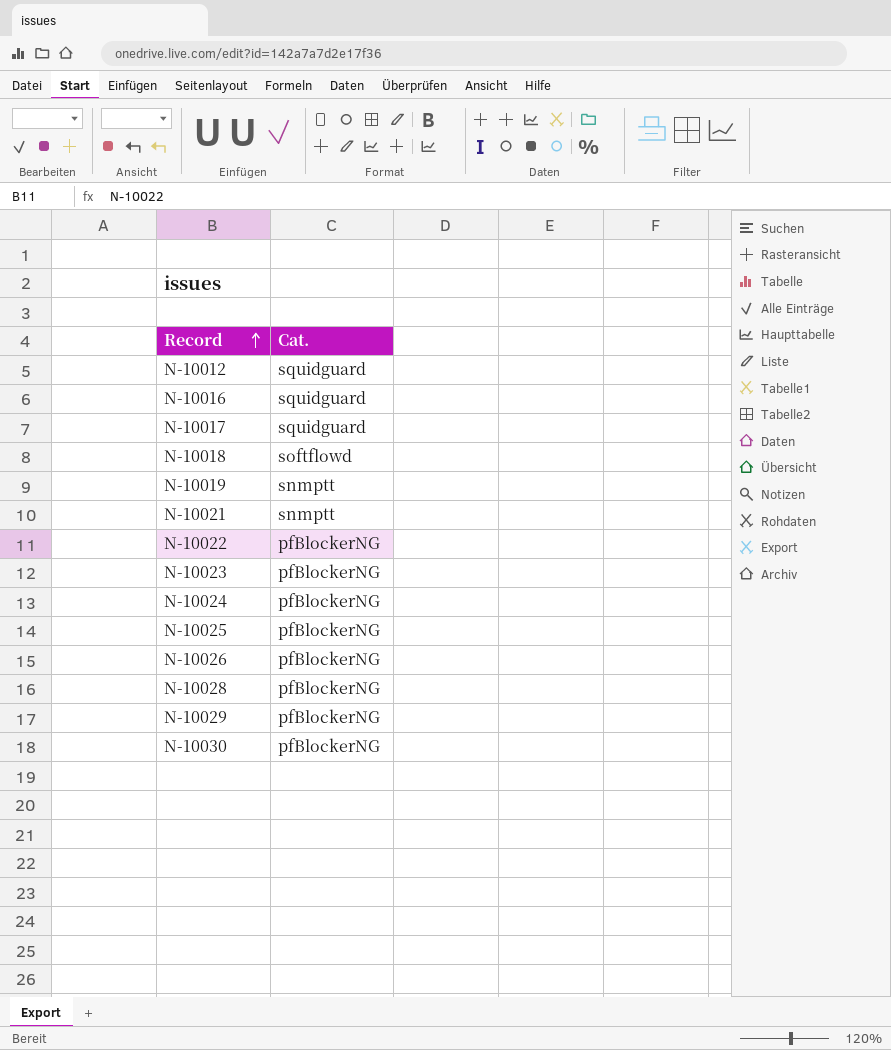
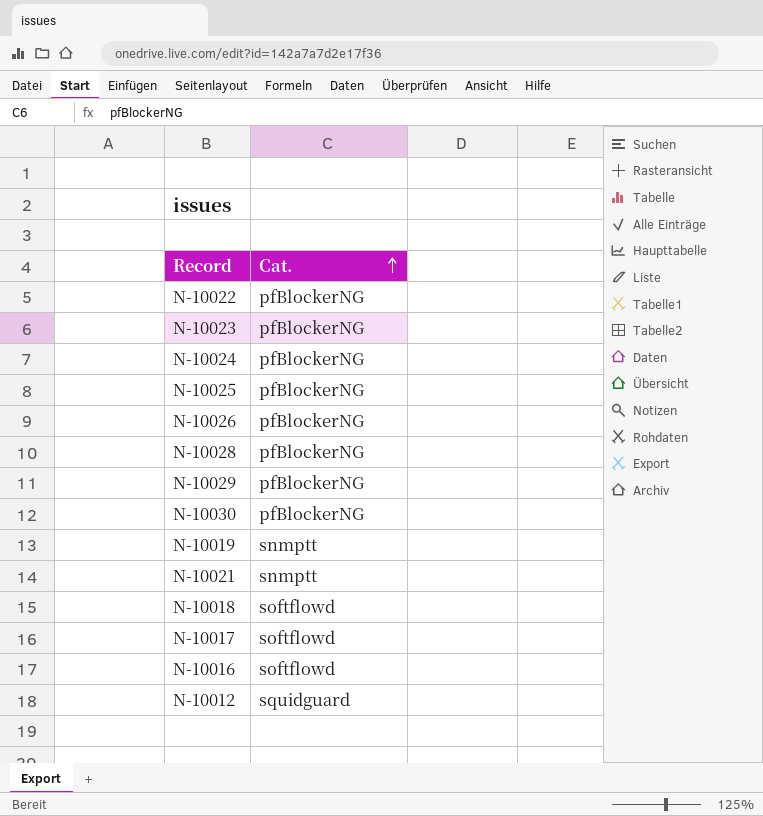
row order: Record ascending -> Cat. ascending
N-10017 | Cat.: squidguard -> softflowd
N-10016 | Cat.: squidguard -> softflowd

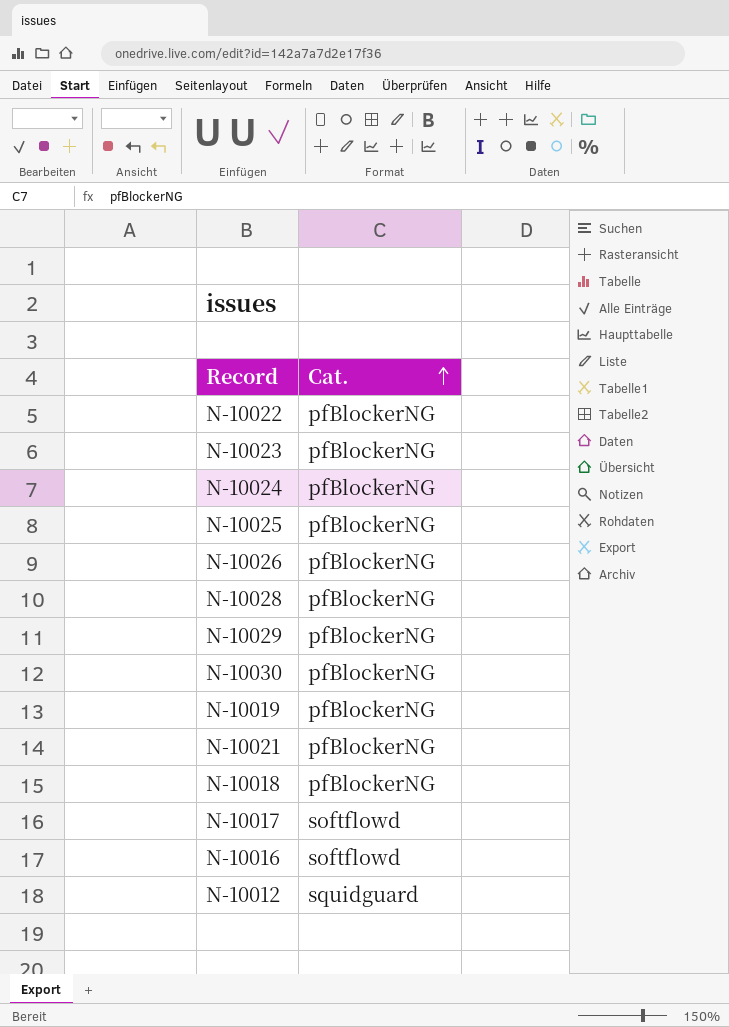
N-10019 | Cat.: snmptt -> pfBlockerNG
N-10021 | Cat.: snmptt -> pfBlockerNG
N-10018 | Cat.: softflowd -> pfBlockerNG

